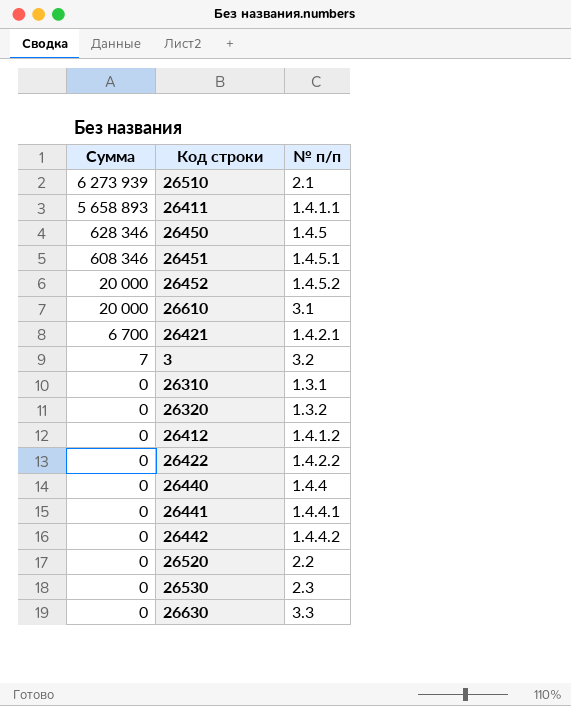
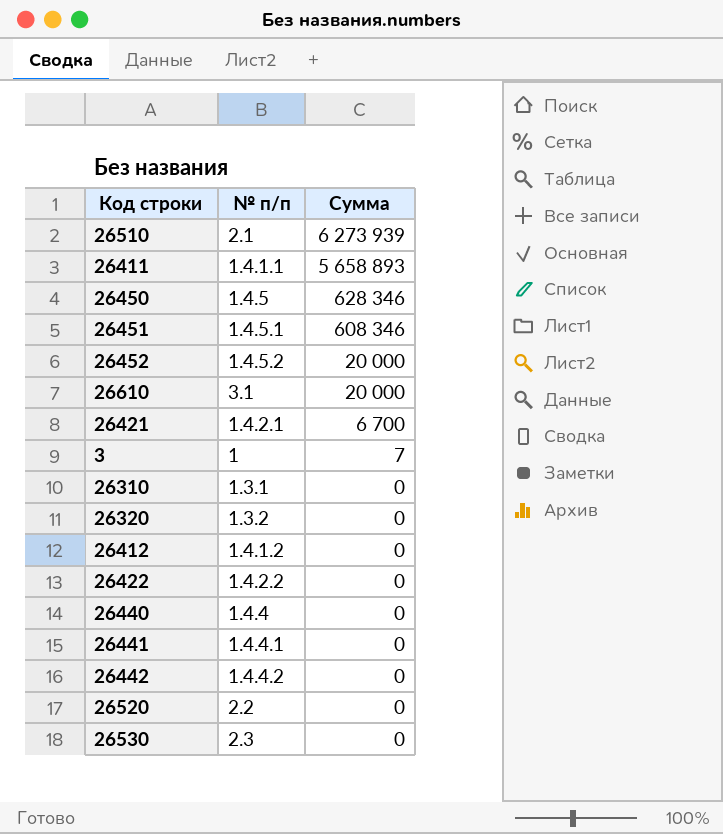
column Сумма | position: 1 -> 3
row 26630: 0 | 3.3 -> none
3 | № п/п: 3.2 -> 1

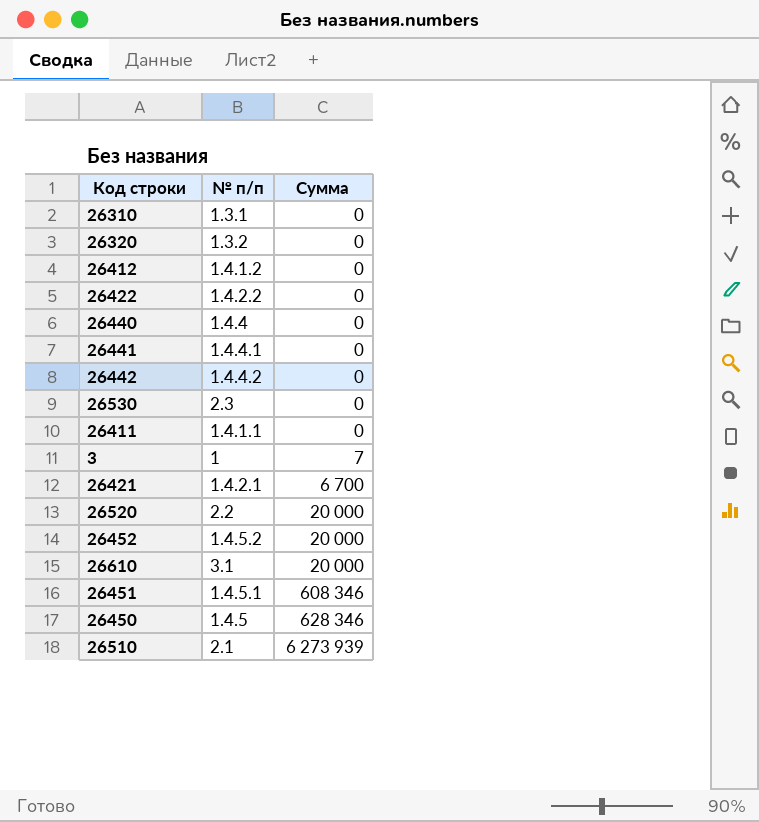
row order: Сумма descending -> Сумма ascending
26411 | Сумма: 5 658 893 -> 0
26520 | Сумма: 0 -> 20 000

